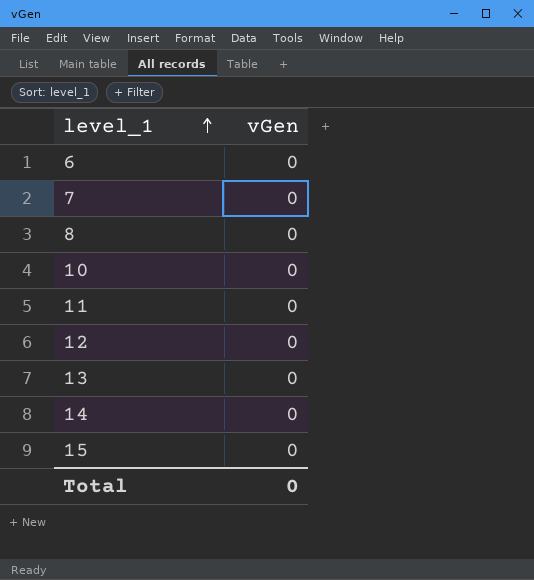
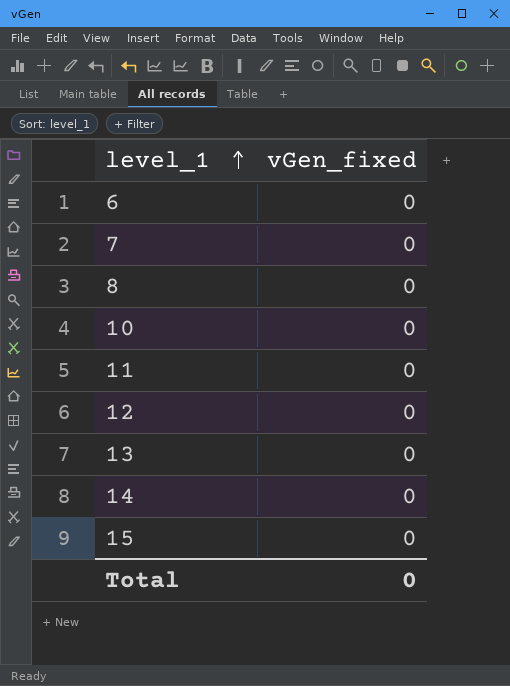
column name: vGen -> vGen_fixed

